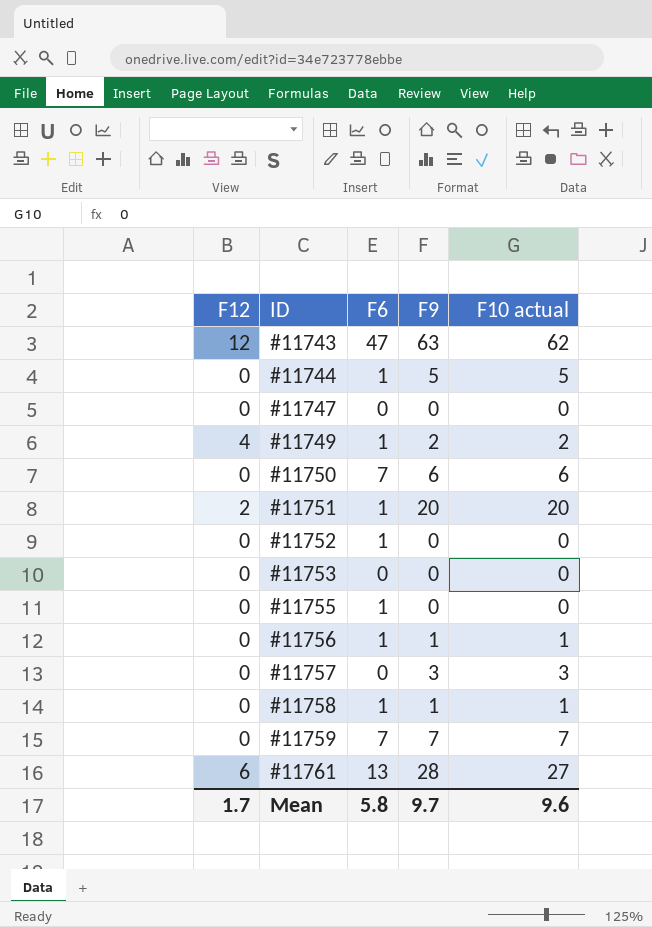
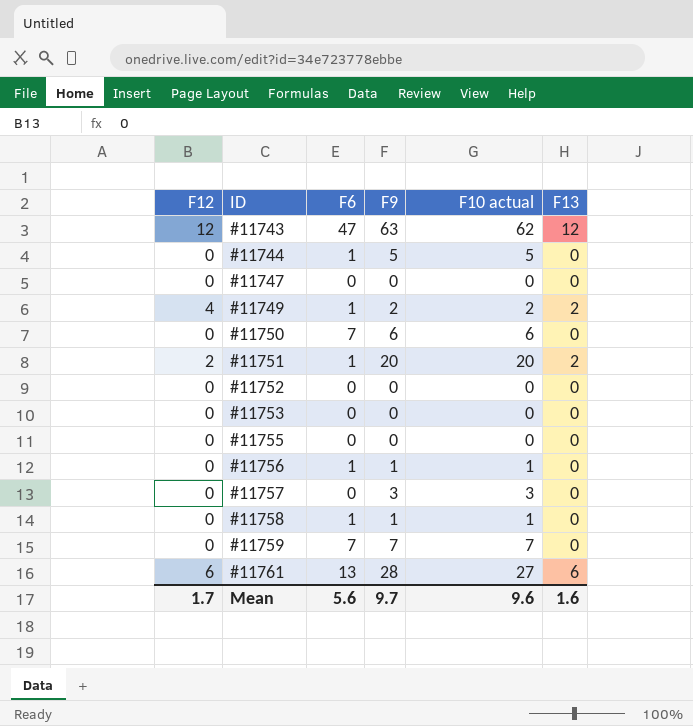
column F13 | position: none -> 6
#11752 | F6: 1 -> 0
#11755 | F6: 1 -> 0
Mean | F6: 5.8 -> 5.6

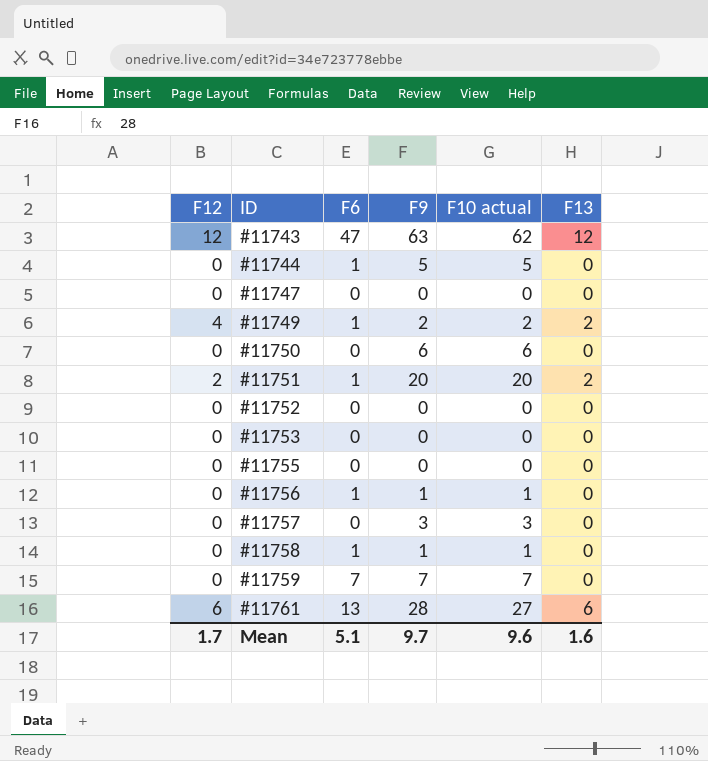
#11750 | F6: 7 -> 0
Mean | F6: 5.6 -> 5.1

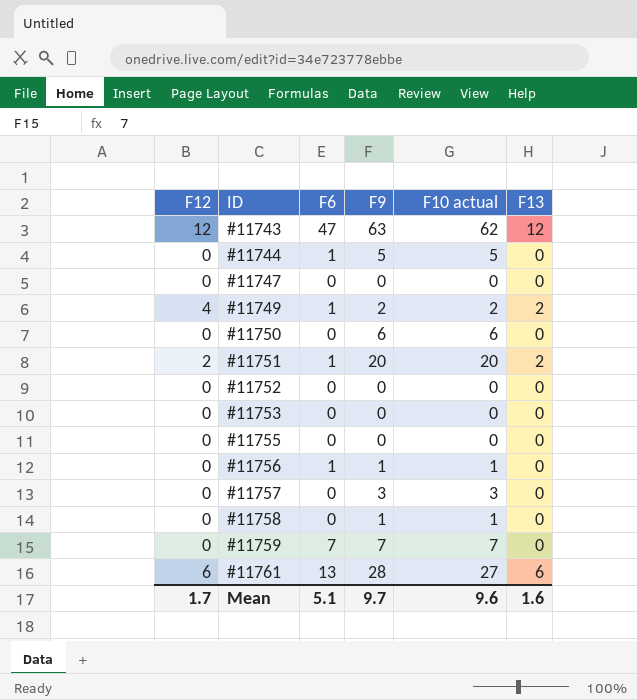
#11758 | F6: 1 -> 0

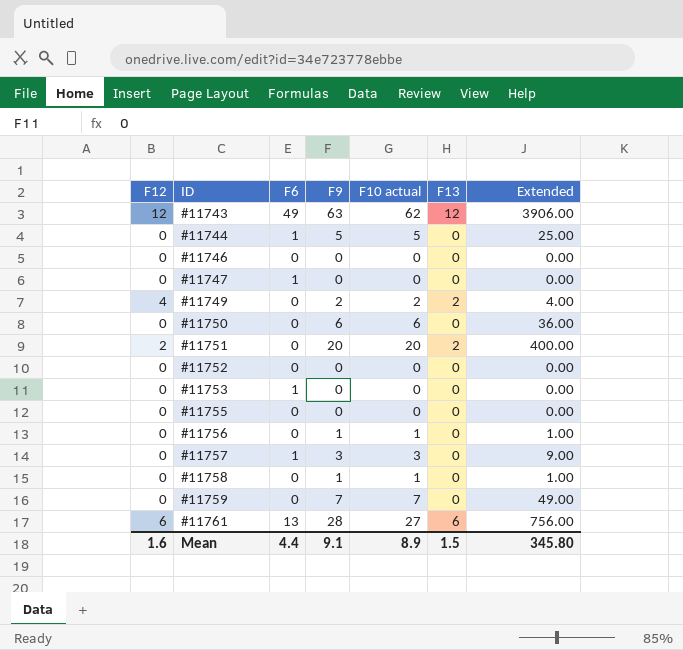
column Extended | formula: none -> [F9] * [F10 actual]
#11743 | F6: 47 -> 49
row #11746: none -> 0 | 0 | 0 | 0 | 0 | 0.00
#11747 | F6: 0 -> 1
#11749 | F6: 1 -> 0
#11751 | F6: 1 -> 0
#11753 | F6: 0 -> 1
#11756 | F6: 1 -> 0
#11757 | F6: 0 -> 1
#11759 | F6: 7 -> 0
Mean | F12: 1.7 -> 1.6
Mean | F6: 5.1 -> 4.4
Mean | F9: 9.7 -> 9.1
Mean | F10 actual: 9.6 -> 8.9
Mean | F13: 1.6 -> 1.5

